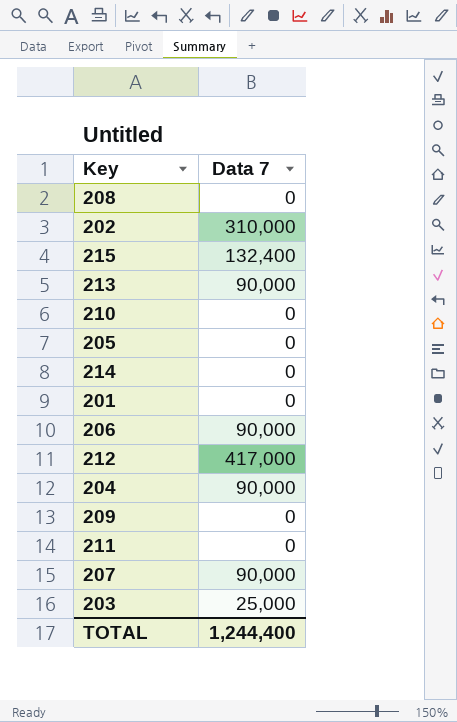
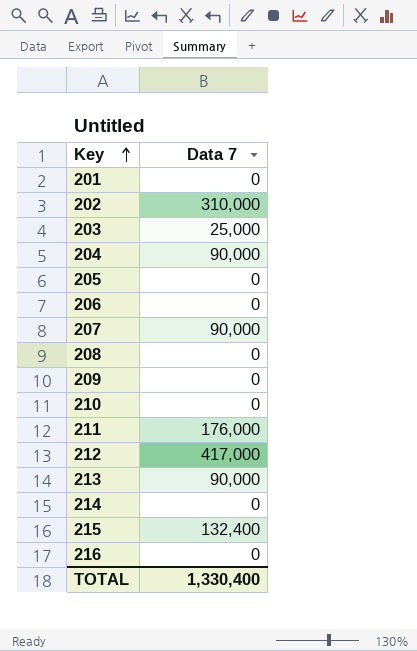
row order: none -> Key ascending
206 | Data 7: 90,000 -> 0
211 | Data 7: 0 -> 176,000
row 216: none -> 0
TOTAL | Data 7: 1,244,400 -> 1,330,400

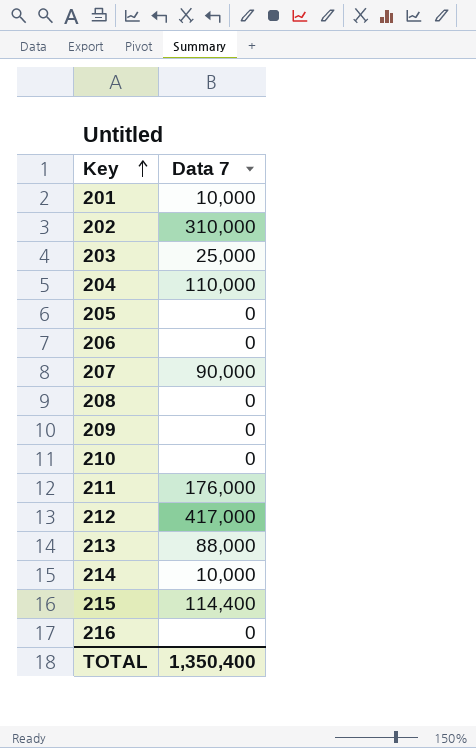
201 | Data 7: 0 -> 10,000
204 | Data 7: 90,000 -> 110,000
213 | Data 7: 90,000 -> 88,000
214 | Data 7: 0 -> 10,000
215 | Data 7: 132,400 -> 114,400
TOTAL | Data 7: 1,330,400 -> 1,350,400

